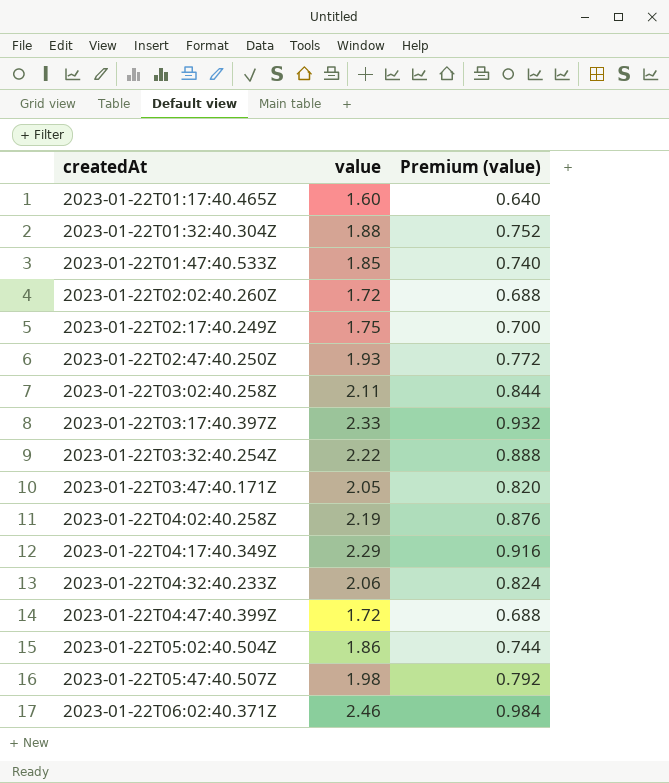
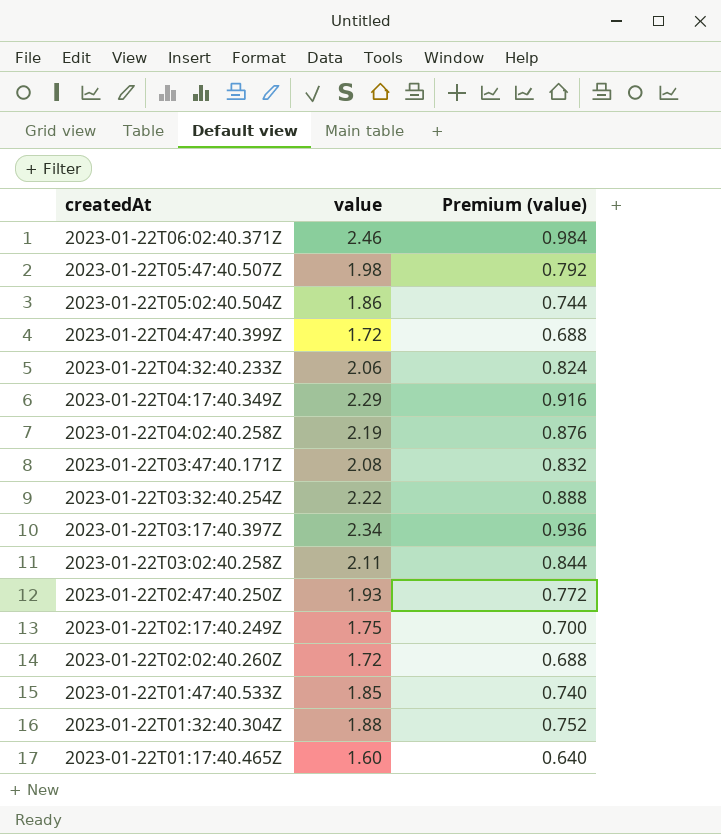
row order: createdAt ascending -> createdAt descending
2023-01-22T03:47:40.171Z | value: 2.05 -> 2.08
2023-01-22T03:47:40.171Z | Premium (value): 0.820 -> 0.832
2023-01-22T03:17:40.397Z | value: 2.33 -> 2.34
2023-01-22T03:17:40.397Z | Premium (value): 0.932 -> 0.936

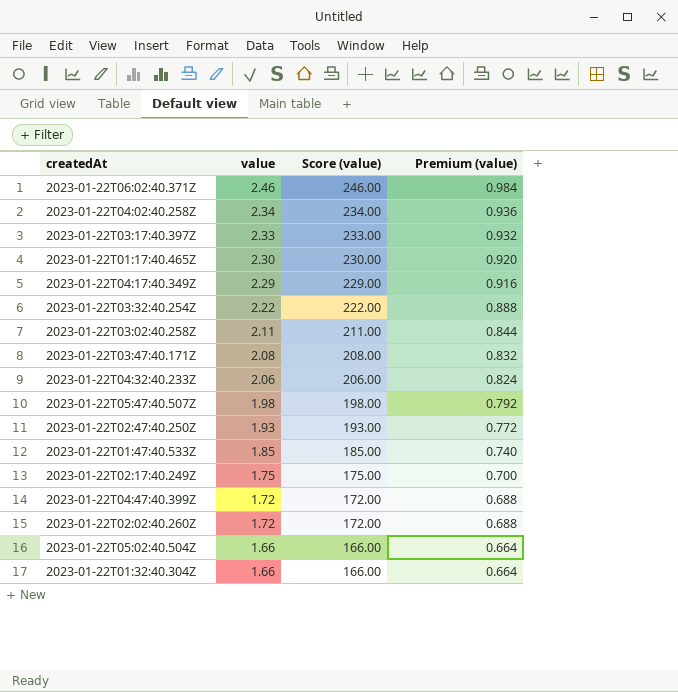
row order: createdAt descending -> value descending
column Score (value) | formula: none -> [value] * 100
2023-01-22T04:02:40.258Z | value: 2.19 -> 2.34
2023-01-22T04:02:40.258Z | Premium (value): 0.876 -> 0.936
2023-01-22T03:17:40.397Z | value: 2.34 -> 2.33
2023-01-22T03:17:40.397Z | Premium (value): 0.936 -> 0.932
2023-01-22T01:17:40.465Z | value: 1.60 -> 2.30
2023-01-22T01:17:40.465Z | Premium (value): 0.640 -> 0.920
2023-01-22T05:02:40.504Z | value: 1.86 -> 1.66
2023-01-22T05:02:40.504Z | Premium (value): 0.744 -> 0.664
2023-01-22T01:32:40.304Z | value: 1.88 -> 1.66
2023-01-22T01:32:40.304Z | Premium (value): 0.752 -> 0.664

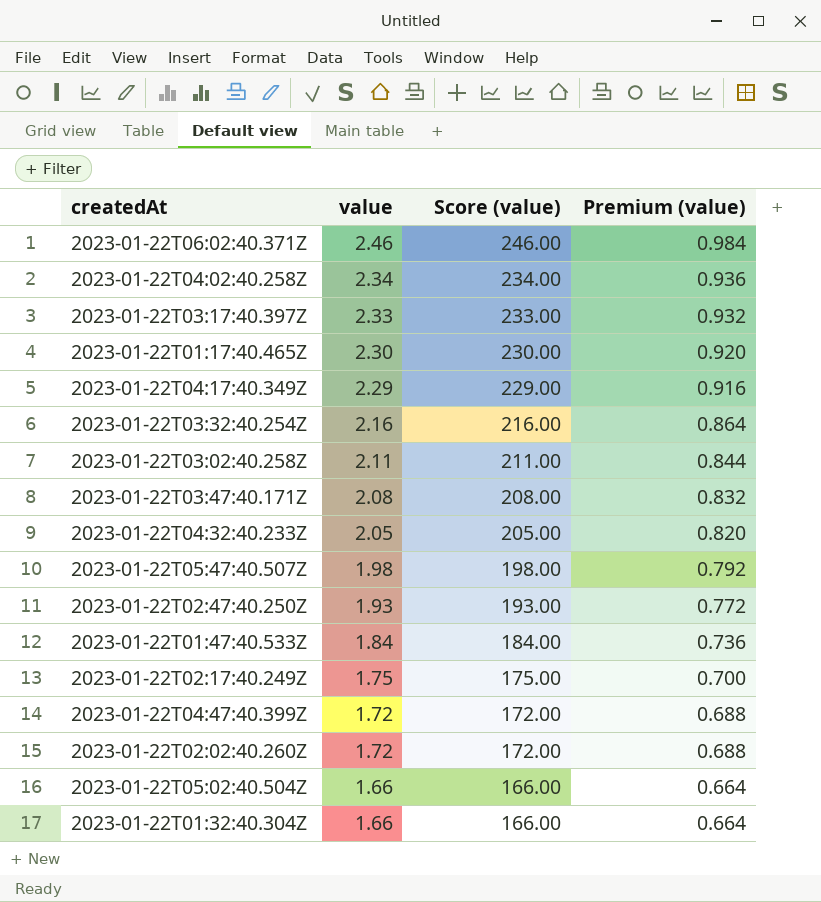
2023-01-22T03:32:40.254Z | value: 2.22 -> 2.16
2023-01-22T03:32:40.254Z | Score (value): 222.00 -> 216.00
2023-01-22T03:32:40.254Z | Premium (value): 0.888 -> 0.864
2023-01-22T04:32:40.233Z | value: 2.06 -> 2.05
2023-01-22T04:32:40.233Z | Score (value): 206.00 -> 205.00
2023-01-22T04:32:40.233Z | Premium (value): 0.824 -> 0.820
2023-01-22T01:47:40.533Z | value: 1.85 -> 1.84
2023-01-22T01:47:40.533Z | Score (value): 185.00 -> 184.00
2023-01-22T01:47:40.533Z | Premium (value): 0.740 -> 0.736

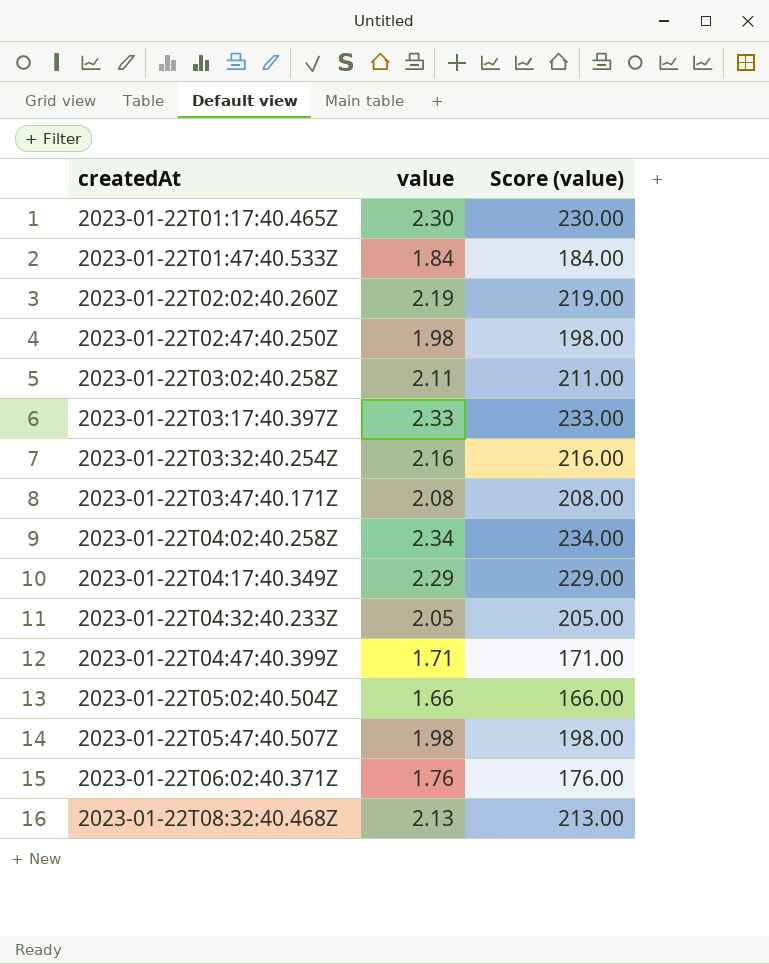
row order: value descending -> createdAt ascending
column Premium (value) | formula: [value] * 0.4 -> none
row 2023-01-22T02:17:40.249Z: 1.75 | 175.00 | 0.700 -> none
row 2023-01-22T01:32:40.304Z: 1.66 | 166.00 | 0.664 -> none
2023-01-22T02:02:40.260Z | value: 1.72 -> 2.19
2023-01-22T02:02:40.260Z | Score (value): 172.00 -> 219.00
2023-01-22T02:47:40.250Z | value: 1.93 -> 1.98
2023-01-22T02:47:40.250Z | Score (value): 193.00 -> 198.00
2023-01-22T04:47:40.399Z | value: 1.72 -> 1.71
2023-01-22T04:47:40.399Z | Score (value): 172.00 -> 171.00
2023-01-22T06:02:40.371Z | value: 2.46 -> 1.76
2023-01-22T06:02:40.371Z | Score (value): 246.00 -> 176.00
row 2023-01-22T08:32:40.468Z: none -> 2.13 | 213.00

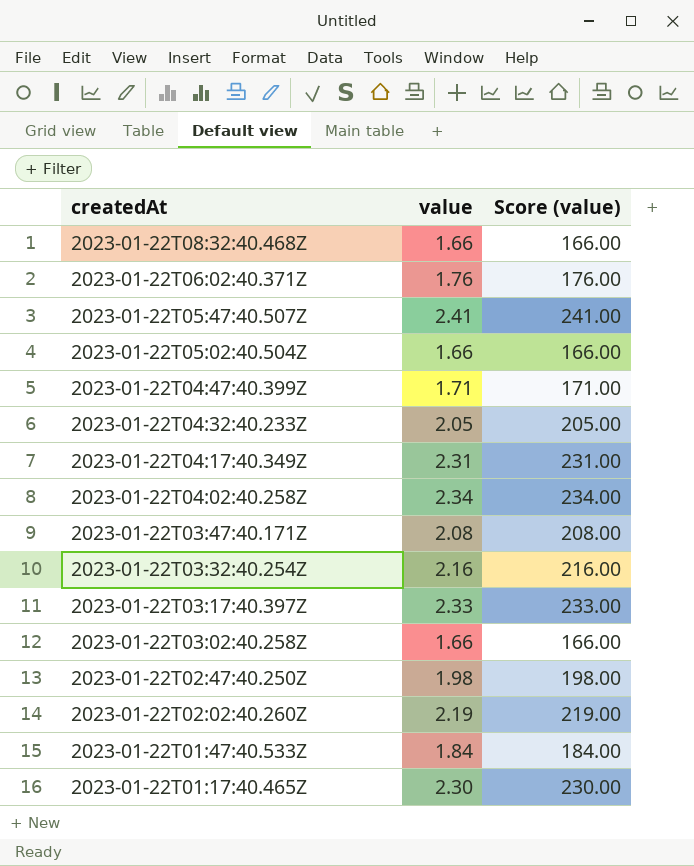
row order: createdAt ascending -> createdAt descending
2023-01-22T08:32:40.468Z | value: 2.13 -> 1.66
2023-01-22T08:32:40.468Z | Score (value): 213.00 -> 166.00
2023-01-22T05:47:40.507Z | value: 1.98 -> 2.41
2023-01-22T05:47:40.507Z | Score (value): 198.00 -> 241.00
2023-01-22T04:17:40.349Z | value: 2.29 -> 2.31
2023-01-22T04:17:40.349Z | Score (value): 229.00 -> 231.00
2023-01-22T03:02:40.258Z | value: 2.11 -> 1.66
2023-01-22T03:02:40.258Z | Score (value): 211.00 -> 166.00

